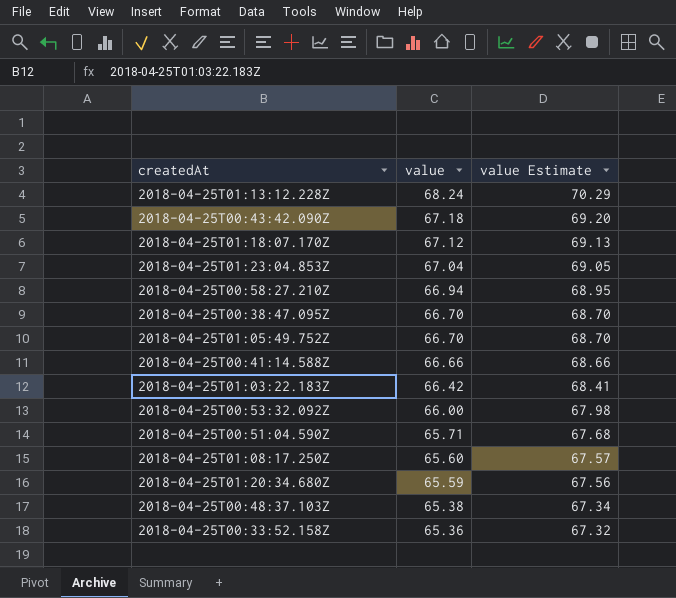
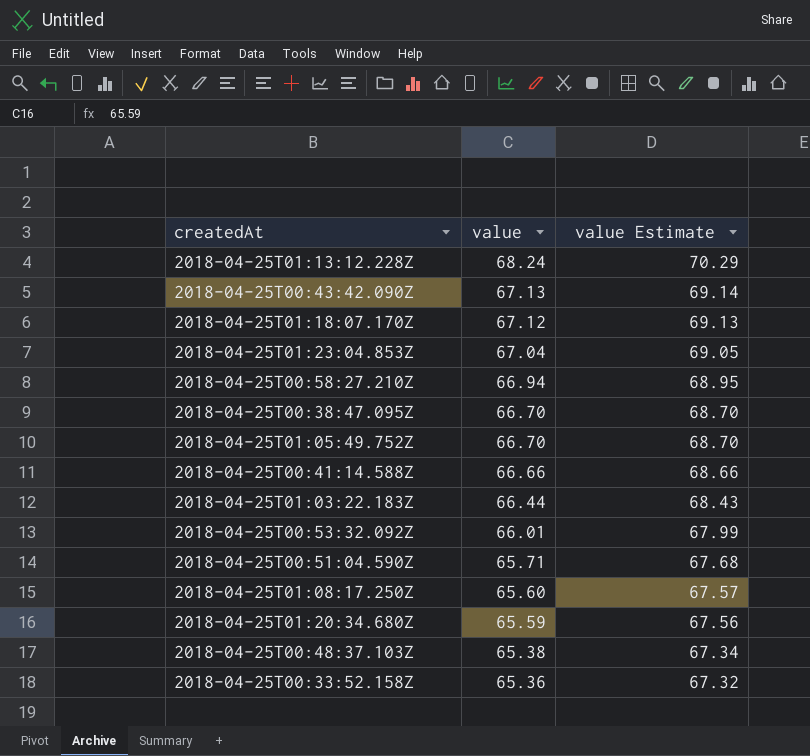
2018-04-25T00:43:42.090Z | value: 67.18 -> 67.13
2018-04-25T00:43:42.090Z | value Estimate: 69.20 -> 69.14
2018-04-25T01:03:22.183Z | value: 66.42 -> 66.44
2018-04-25T01:03:22.183Z | value Estimate: 68.41 -> 68.43
2018-04-25T00:53:32.092Z | value: 66.00 -> 66.01
2018-04-25T00:53:32.092Z | value Estimate: 67.98 -> 67.99

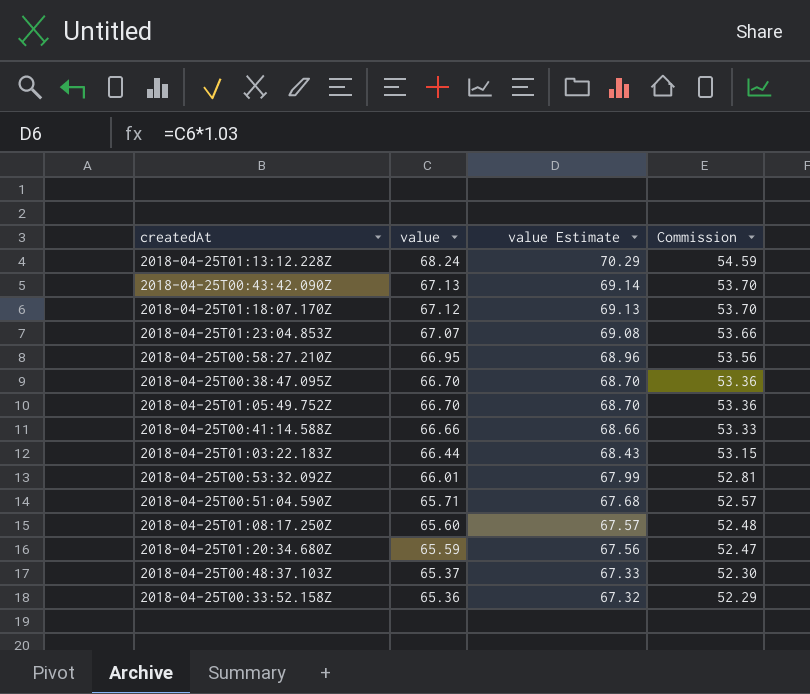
column Commission | formula: none -> [value] * 0.8
2018-04-25T01:23:04.853Z | value: 67.04 -> 67.07
2018-04-25T01:23:04.853Z | value Estimate: 69.05 -> 69.08
2018-04-25T00:58:27.210Z | value: 66.94 -> 66.95
2018-04-25T00:58:27.210Z | value Estimate: 68.95 -> 68.96
2018-04-25T00:48:37.103Z | value: 65.38 -> 65.37
2018-04-25T00:48:37.103Z | value Estimate: 67.34 -> 67.33

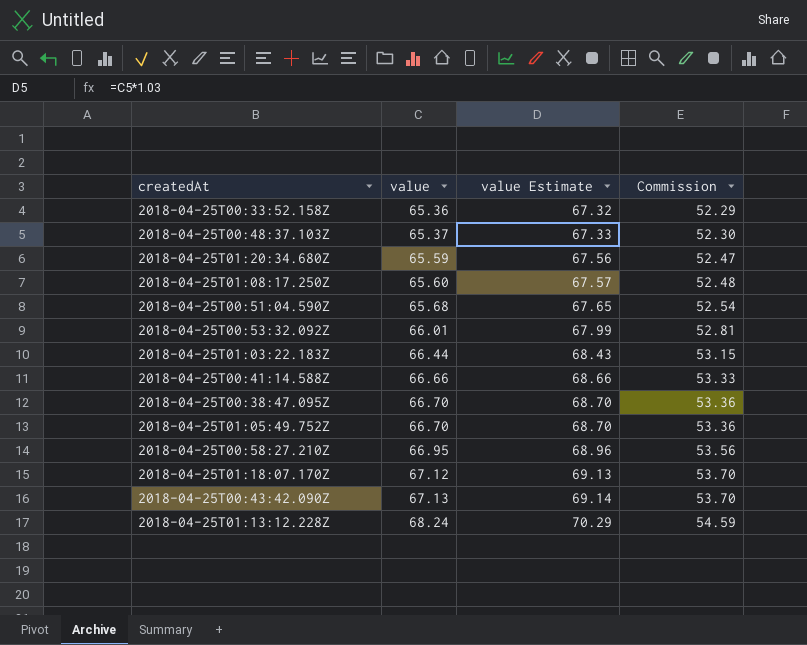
row order: value descending -> value ascending
row 2018-04-25T01:23:04.853Z: 67.07 | 69.08 | 53.66 -> none
2018-04-25T00:51:04.590Z | value: 65.71 -> 65.68
2018-04-25T00:51:04.590Z | value Estimate: 67.68 -> 67.65
2018-04-25T00:51:04.590Z | Commission: 52.57 -> 52.54

